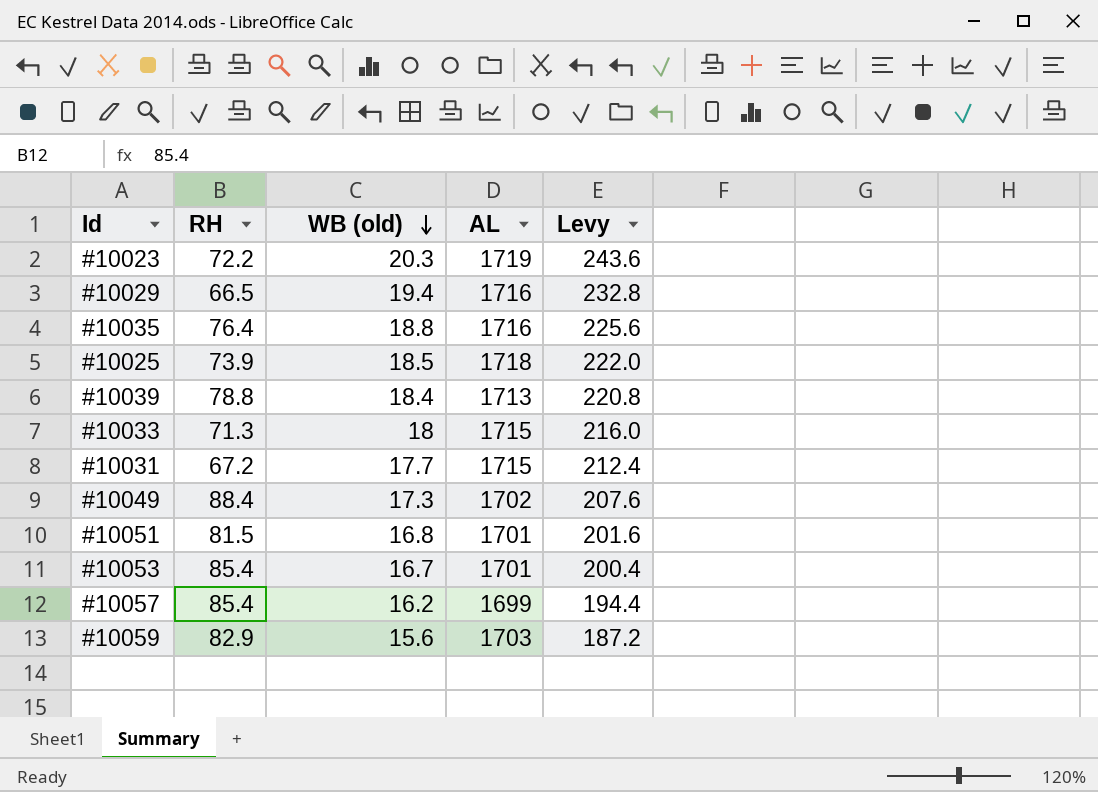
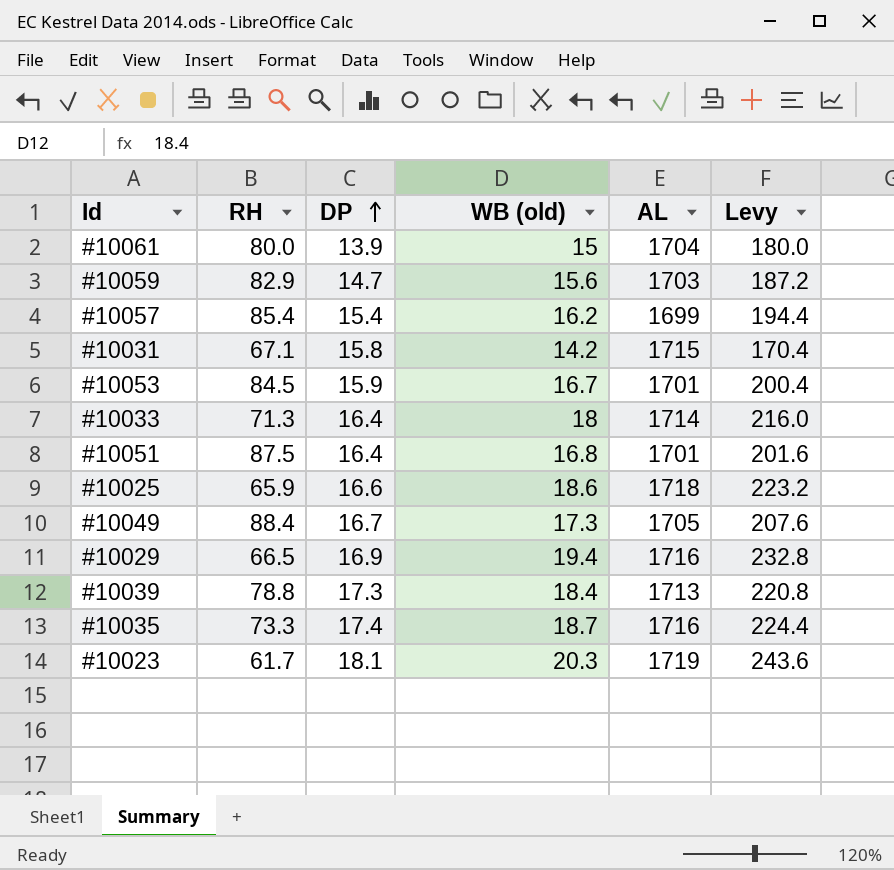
row order: WB (old) descending -> DP ascending
column DP | position: none -> 3
row #10061: none -> 80.0 | 13.9 | 15 | 1704 | 180.0
#10031 | RH: 67.2 -> 67.1
#10031 | WB (old): 17.7 -> 14.2
#10031 | Levy: 212.4 -> 170.4
#10053 | RH: 85.4 -> 84.5
#10033 | AL: 1715 -> 1714
#10051 | RH: 81.5 -> 87.5
#10025 | RH: 73.9 -> 65.9
#10025 | WB (old): 18.5 -> 18.6
#10025 | Levy: 222.0 -> 223.2
#10049 | AL: 1702 -> 1705
#10035 | RH: 76.4 -> 73.3
#10035 | WB (old): 18.8 -> 18.7
#10035 | Levy: 225.6 -> 224.4
#10023 | RH: 72.2 -> 61.7

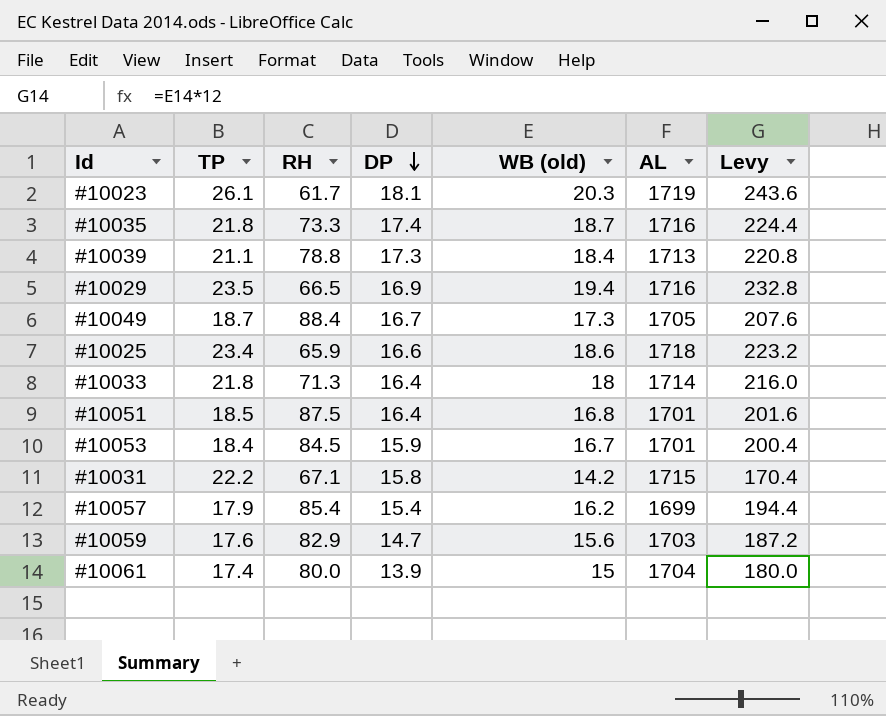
row order: DP ascending -> DP descending
column TP | position: none -> 2

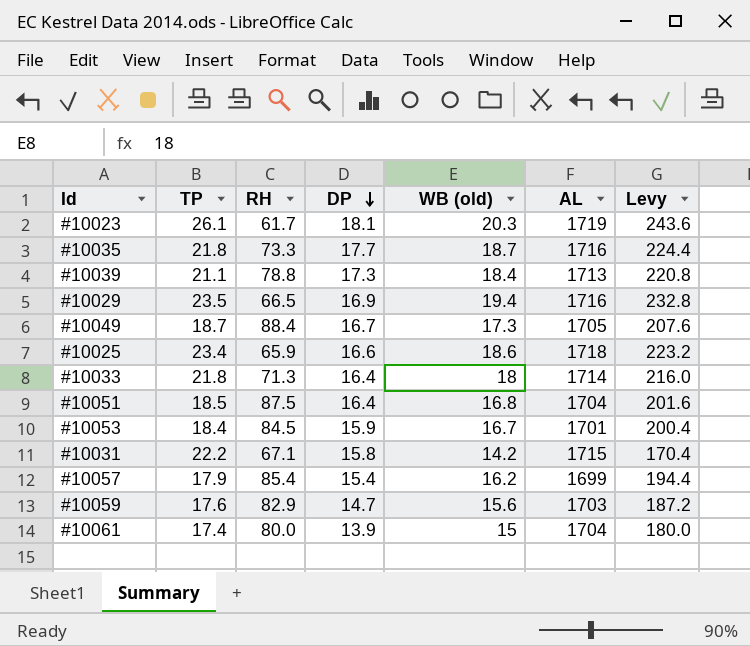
#10035 | DP: 17.4 -> 17.7
#10051 | AL: 1701 -> 1704

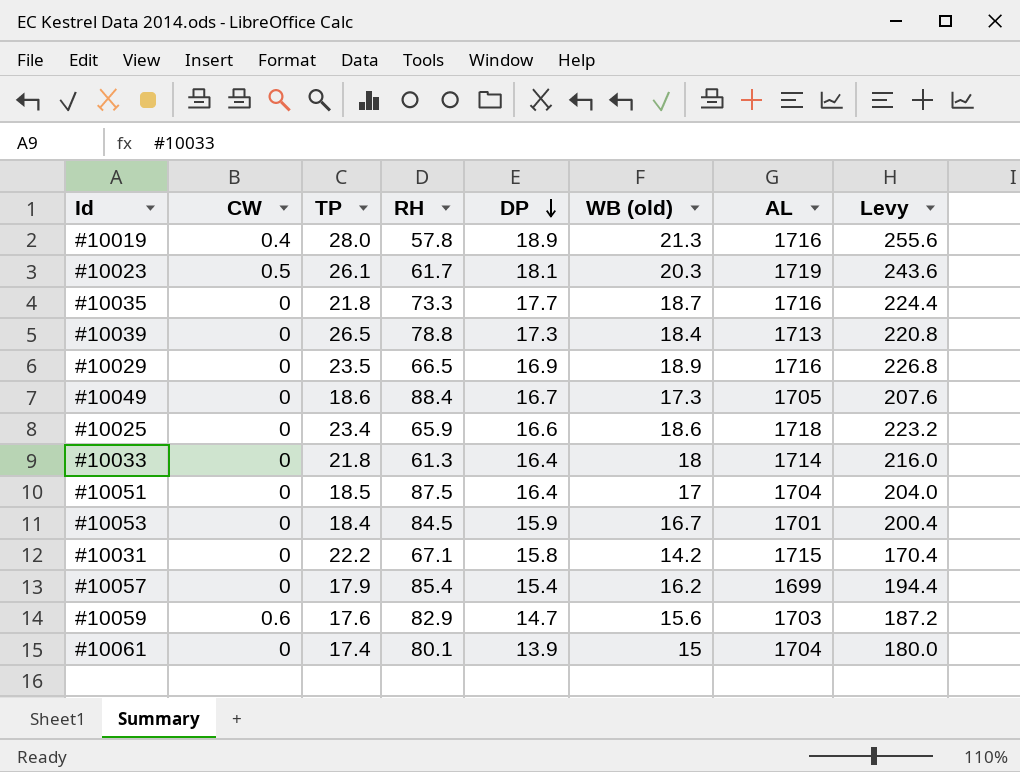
column CW | position: none -> 2
row #10019: none -> 0.4 | 28.0 | 57.8 | 18.9 | 21.3 | 1716 | 255.6
#10039 | TP: 21.1 -> 26.5
#10029 | WB (old): 19.4 -> 18.9
#10029 | Levy: 232.8 -> 226.8
#10049 | TP: 18.7 -> 18.6
#10033 | RH: 71.3 -> 61.3
#10051 | WB (old): 16.8 -> 17
#10051 | Levy: 201.6 -> 204.0
#10061 | RH: 80.0 -> 80.1

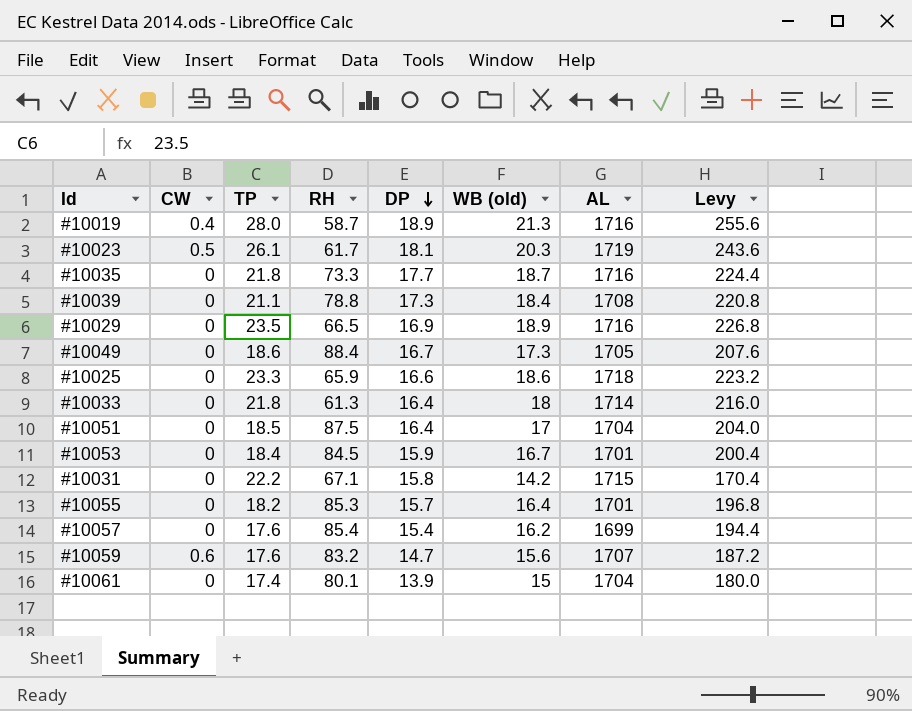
#10019 | RH: 57.8 -> 58.7
#10039 | TP: 26.5 -> 21.1
#10039 | AL: 1713 -> 1708
#10025 | TP: 23.4 -> 23.3
row #10055: none -> 0 | 18.2 | 85.3 | 15.7 | 16.4 | 1701 | 196.8
#10057 | TP: 17.9 -> 17.6
#10059 | RH: 82.9 -> 83.2
#10059 | AL: 1703 -> 1707

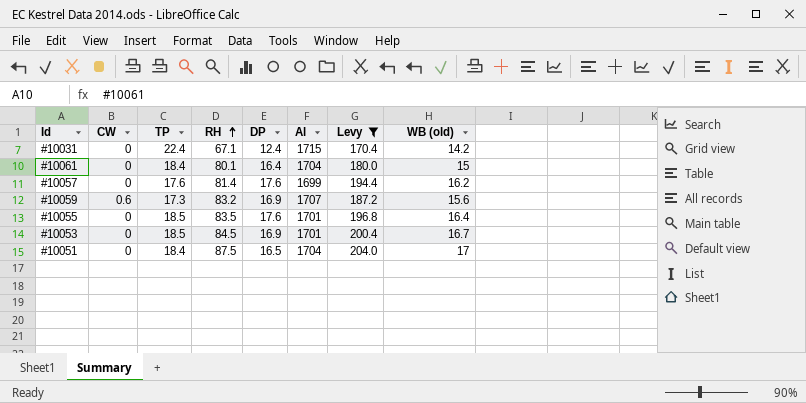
filter: none -> Levy <= 204.0
row order: DP descending -> RH ascending
column name: AL -> Al
column WB (old) | position: 6 -> 8
#10031 | TP: 22.2 -> 22.4
#10031 | DP: 15.8 -> 12.4
#10061 | TP: 17.4 -> 18.4
#10061 | DP: 13.9 -> 16.4
#10057 | RH: 85.4 -> 81.4
#10057 | DP: 15.4 -> 17.6
#10059 | TP: 17.6 -> 17.3
#10059 | DP: 14.7 -> 16.9
#10055 | TP: 18.2 -> 18.5
#10055 | RH: 85.3 -> 83.5
#10055 | DP: 15.7 -> 17.6
#10053 | TP: 18.4 -> 18.5
#10053 | DP: 15.9 -> 16.9
#10051 | TP: 18.5 -> 18.4
#10051 | DP: 16.4 -> 16.5

